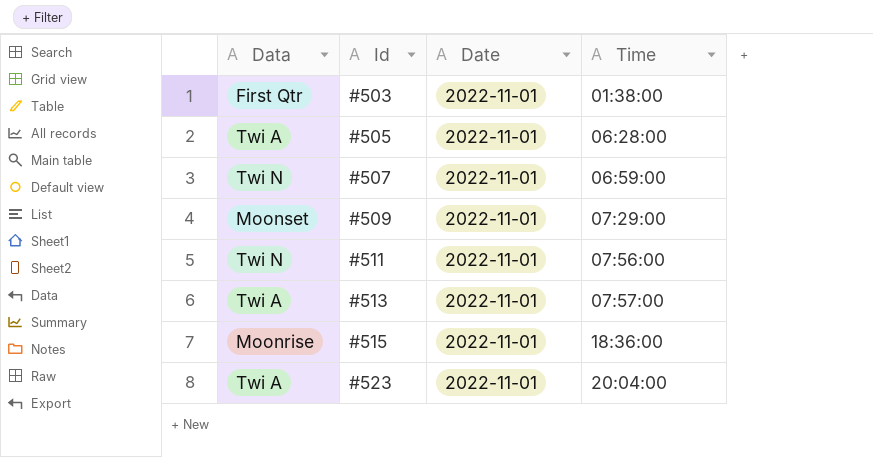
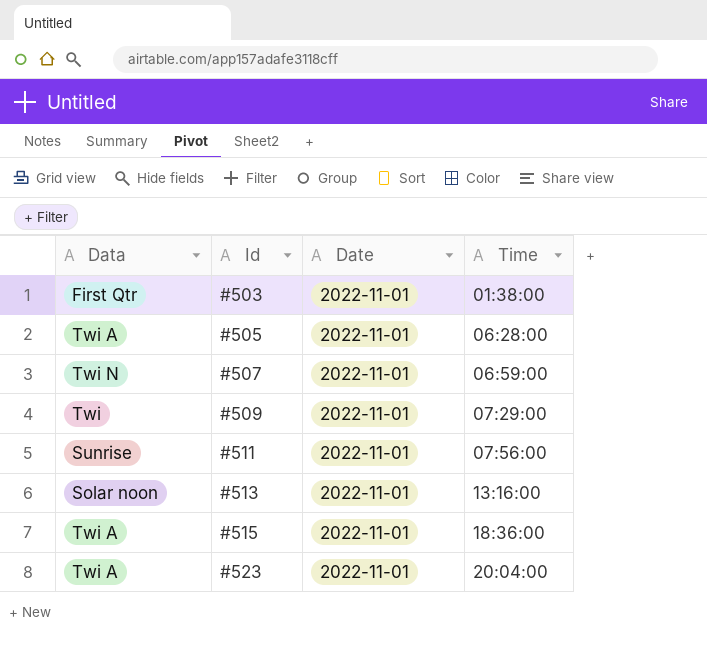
#509 | Data: Moonset -> Twi
#511 | Data: Twi N -> Sunrise
#513 | Data: Twi A -> Solar noon
#513 | Time: 07:57:00 -> 13:16:00
#515 | Data: Moonrise -> Twi A

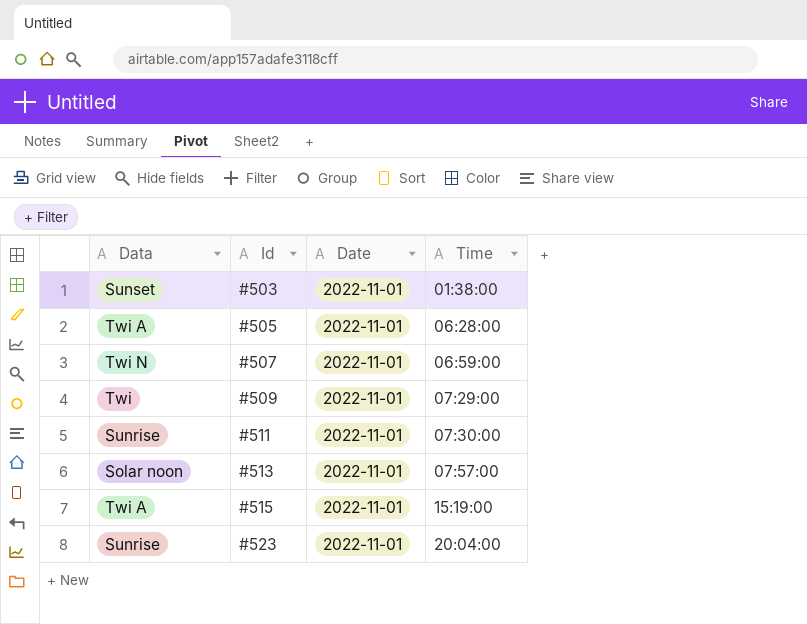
#503 | Data: First Qtr -> Sunset
#511 | Time: 07:56:00 -> 07:30:00
#513 | Time: 13:16:00 -> 07:57:00
#515 | Time: 18:36:00 -> 15:19:00
#523 | Data: Twi A -> Sunrise

